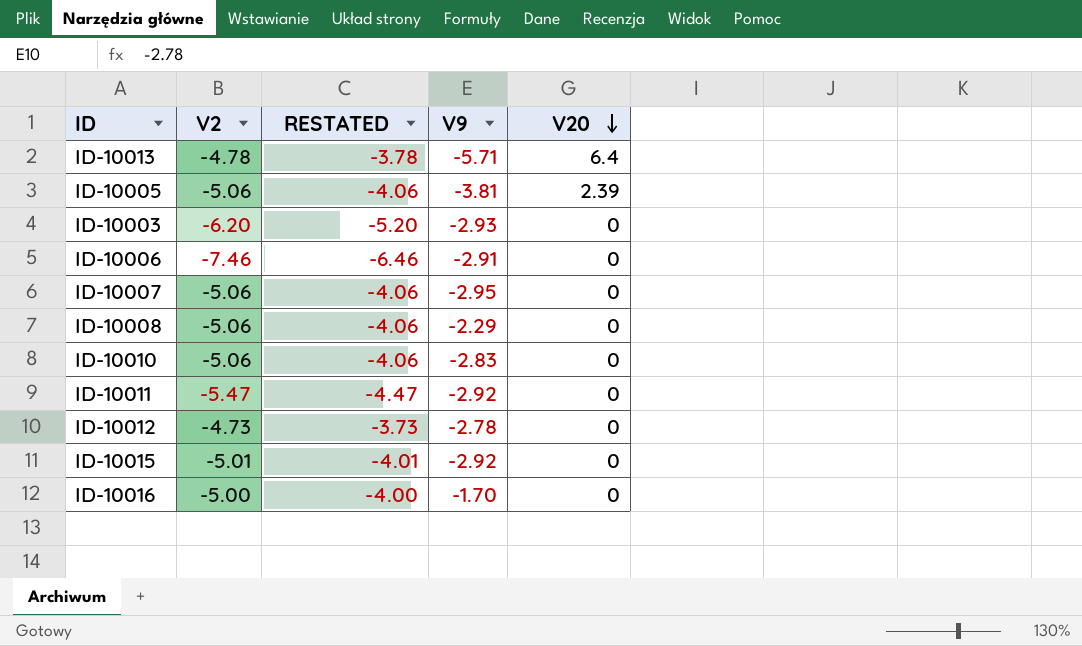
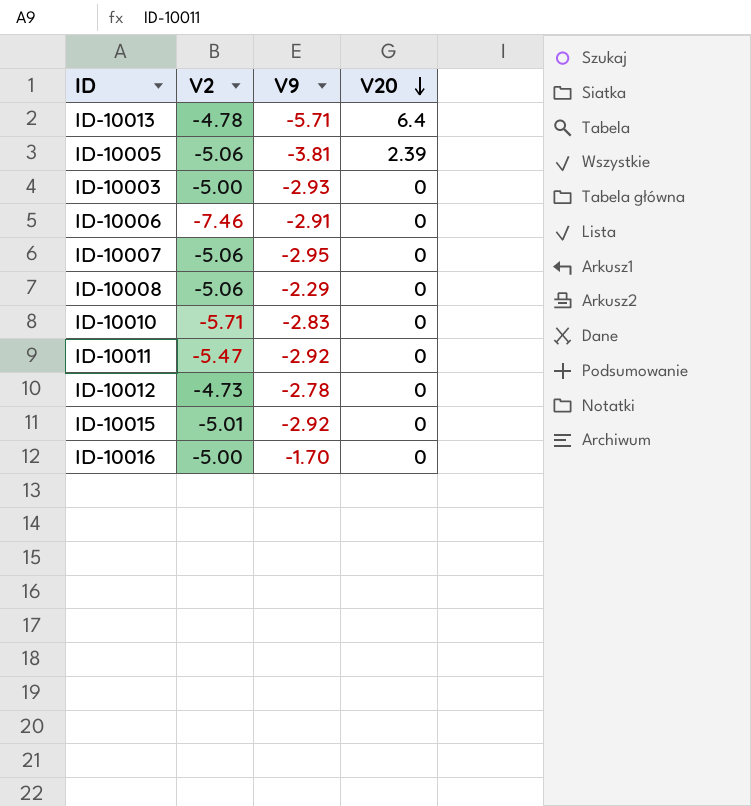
column RESTATED | formula: [V2] + 1 -> none
ID-10003 | V2: -6.20 -> -5.00
ID-10010 | V2: -5.06 -> -5.71

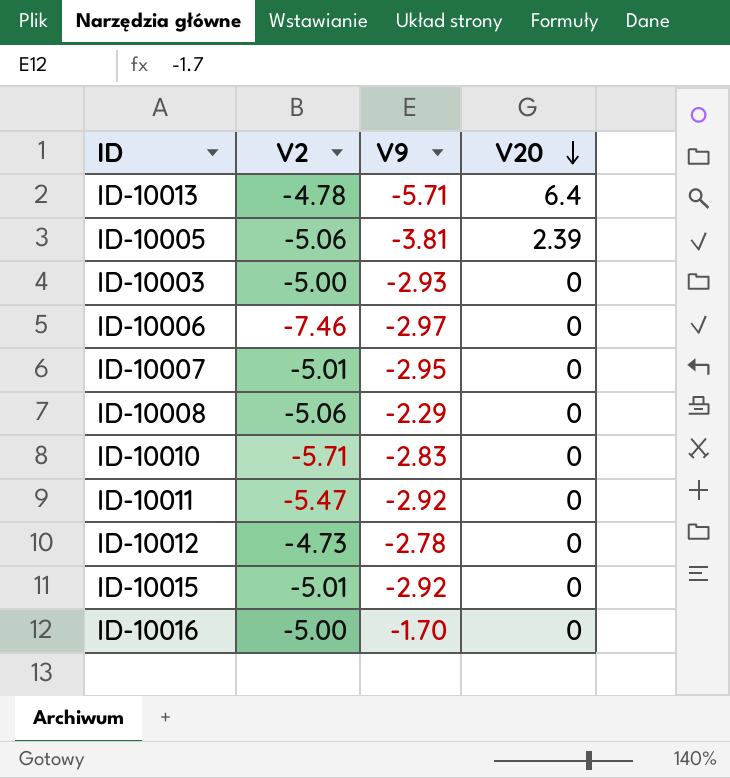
ID-10006 | V9: -2.91 -> -2.97
ID-10007 | V2: -5.06 -> -5.01

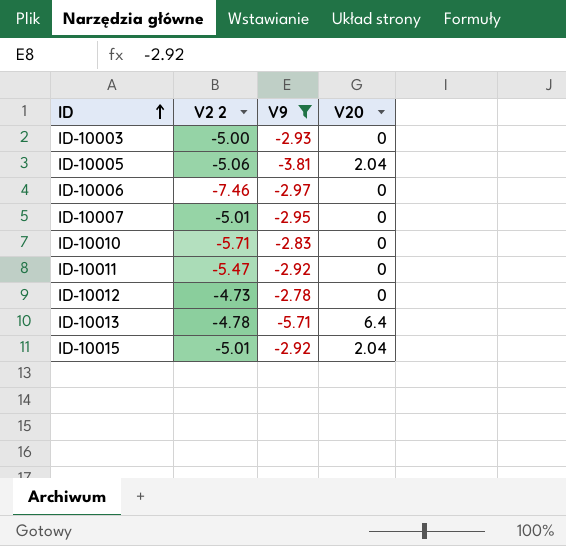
filter: none -> V9 <= -2.78
row order: V20 descending -> ID ascending
column name: V2 -> V2 2
ID-10005 | V20: 2.39 -> 2.04
ID-10015 | V20: 0 -> 2.04

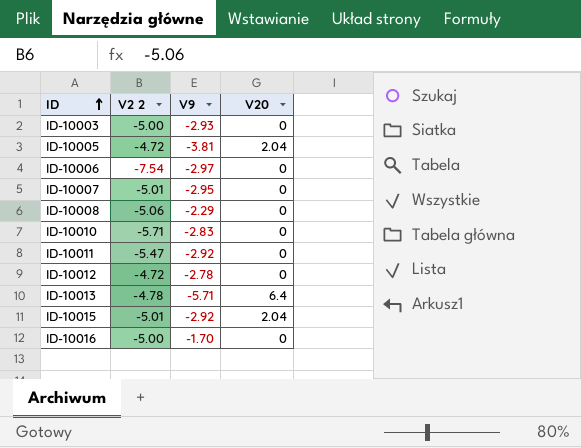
filter: V9 <= -2.78 -> none
ID-10005 | V2 2: -5.06 -> -4.72
ID-10006 | V2 2: -7.46 -> -7.54
ID-10012 | V2 2: -4.73 -> -4.72

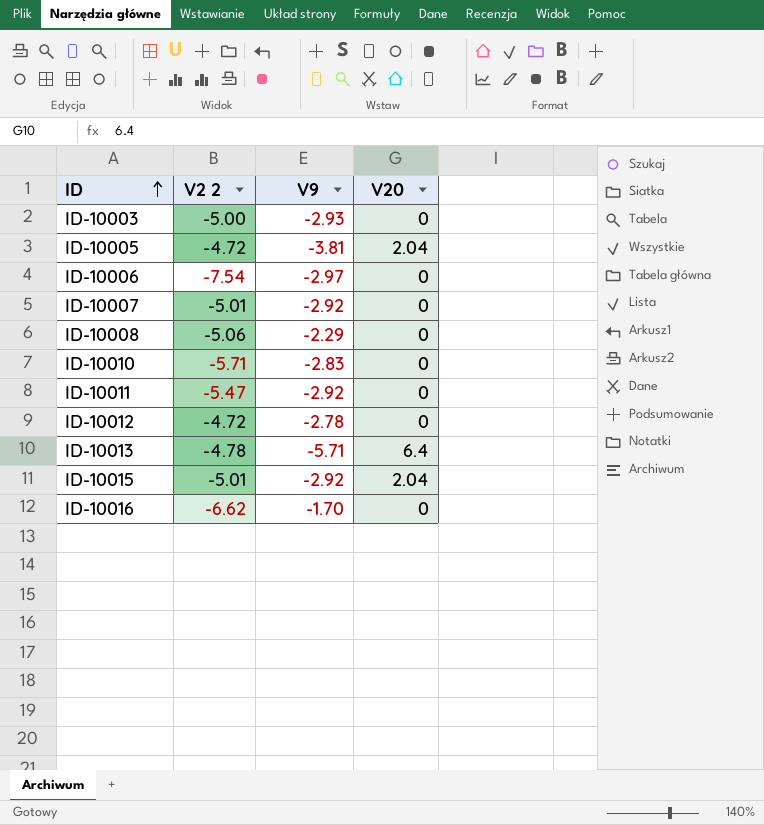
ID-10007 | V9: -2.95 -> -2.92
ID-10016 | V2 2: -5.00 -> -6.62

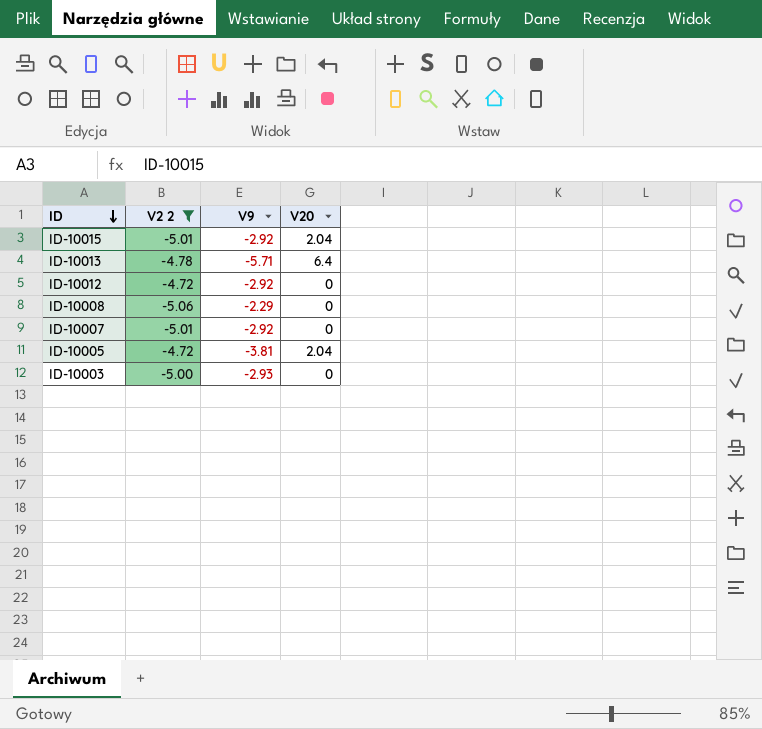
filter: none -> V2 2 >= -5.06
row order: ID ascending -> ID descending
ID-10012 | V9: -2.78 -> -2.92

